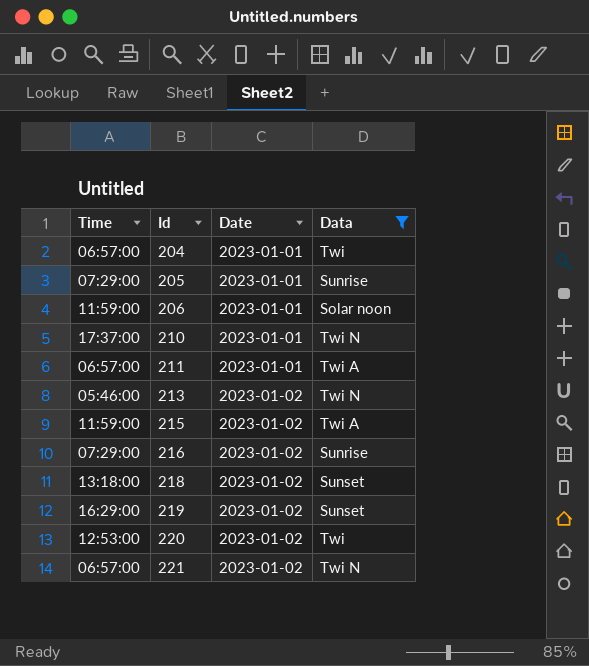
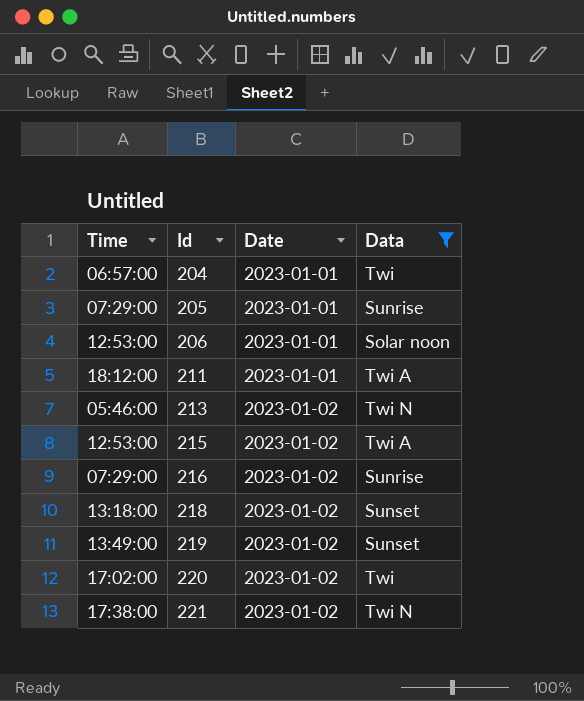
row 210: 17:37:00 | 2023-01-01 | Twi N -> none
206 | Time: 11:59:00 -> 12:53:00
211 | Time: 06:57:00 -> 18:12:00
215 | Time: 11:59:00 -> 12:53:00
219 | Time: 16:29:00 -> 13:49:00
220 | Time: 12:53:00 -> 17:02:00
221 | Time: 06:57:00 -> 17:38:00

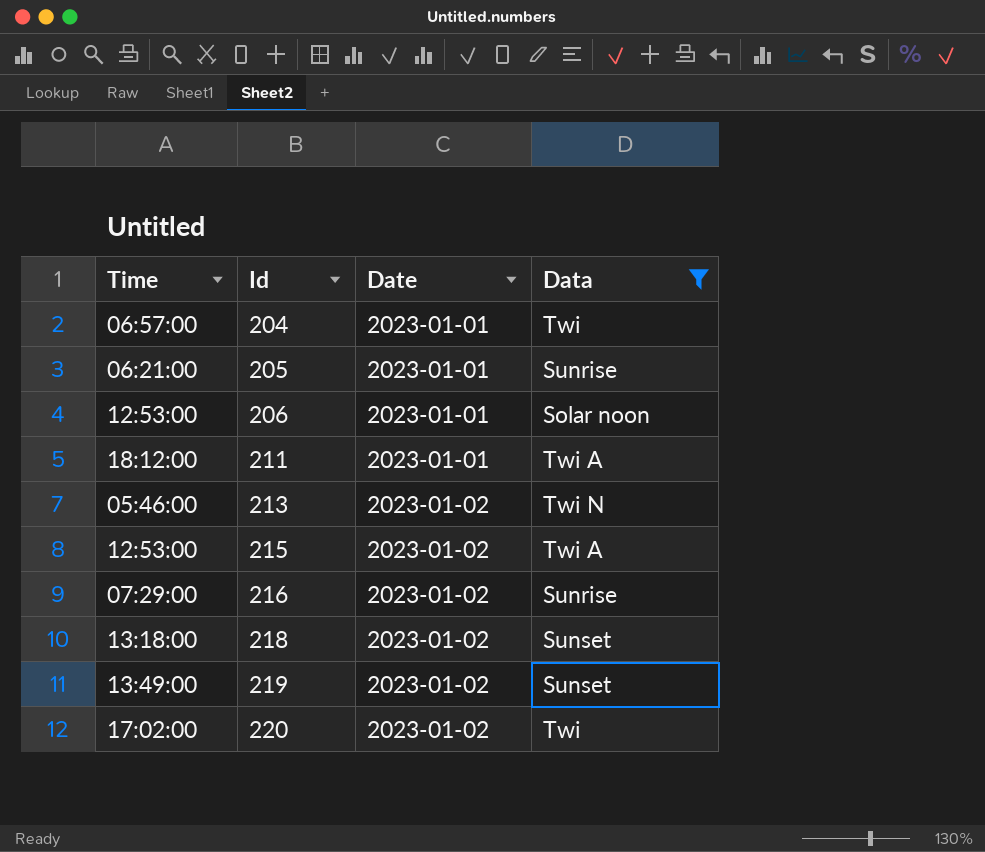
row 221: 17:38:00 | 2023-01-02 | Twi N -> none
205 | Time: 07:29:00 -> 06:21:00

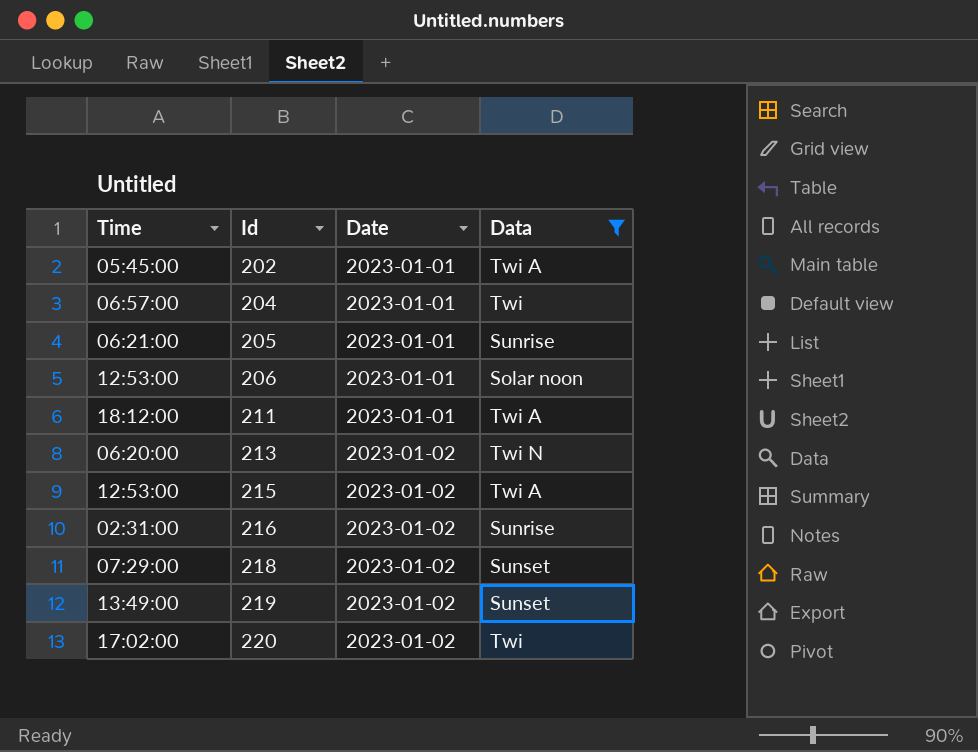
row 202: none -> 05:45:00 | 2023-01-01 | Twi A
213 | Time: 05:46:00 -> 06:20:00
216 | Time: 07:29:00 -> 02:31:00
218 | Time: 13:18:00 -> 07:29:00

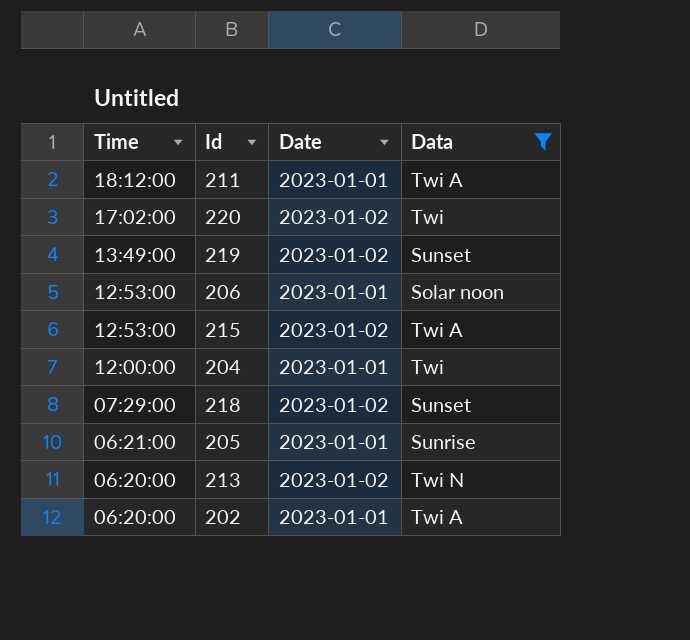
row order: Id ascending -> Time descending
row 216: 02:31:00 | 2023-01-02 | Sunrise -> none
204 | Time: 06:57:00 -> 12:00:00
202 | Time: 05:45:00 -> 06:20:00

